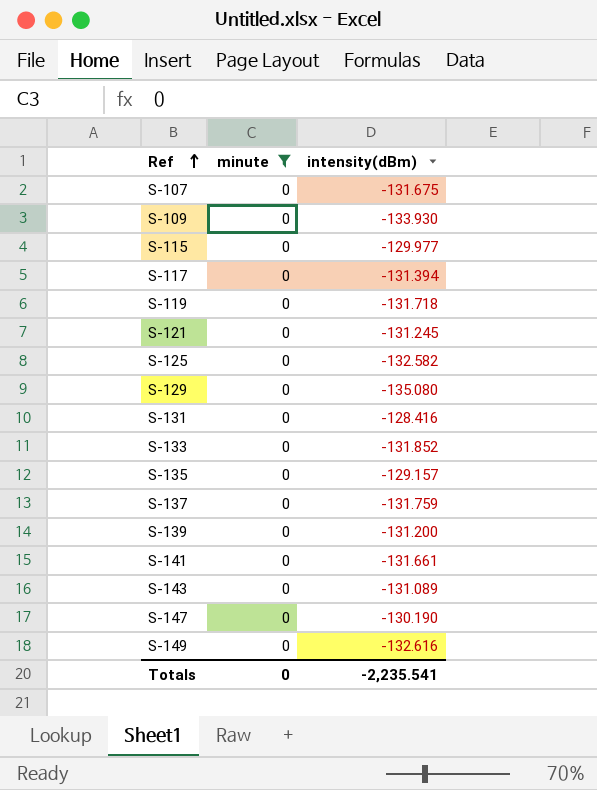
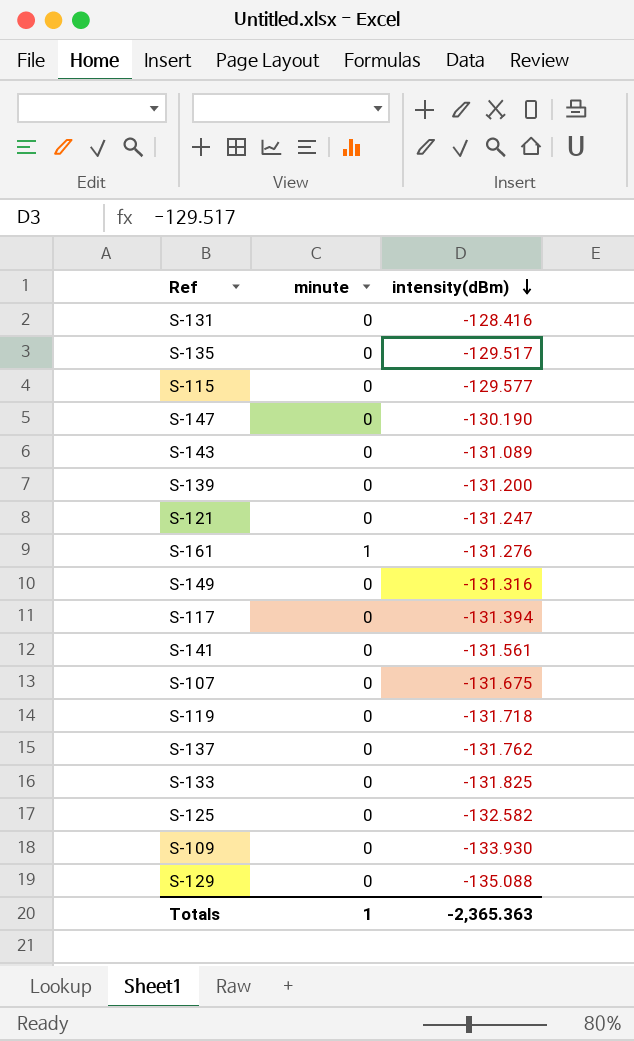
filter: minute = 0 -> none
row order: Ref ascending -> intensity(dBm) descending
S-135 | intensity(dBm): -129.157 -> -129.517
S-115 | intensity(dBm): -129.977 -> -129.577
S-121 | intensity(dBm): -131.245 -> -131.247
S-149 | intensity(dBm): -132.616 -> -131.316
S-141 | intensity(dBm): -131.661 -> -131.561
S-137 | intensity(dBm): -131.759 -> -131.762
S-133 | intensity(dBm): -131.852 -> -131.825
S-129 | intensity(dBm): -135.080 -> -135.088
Totals | minute: 0 -> 1
Totals | intensity(dBm): -2,235.541 -> -2,365.363

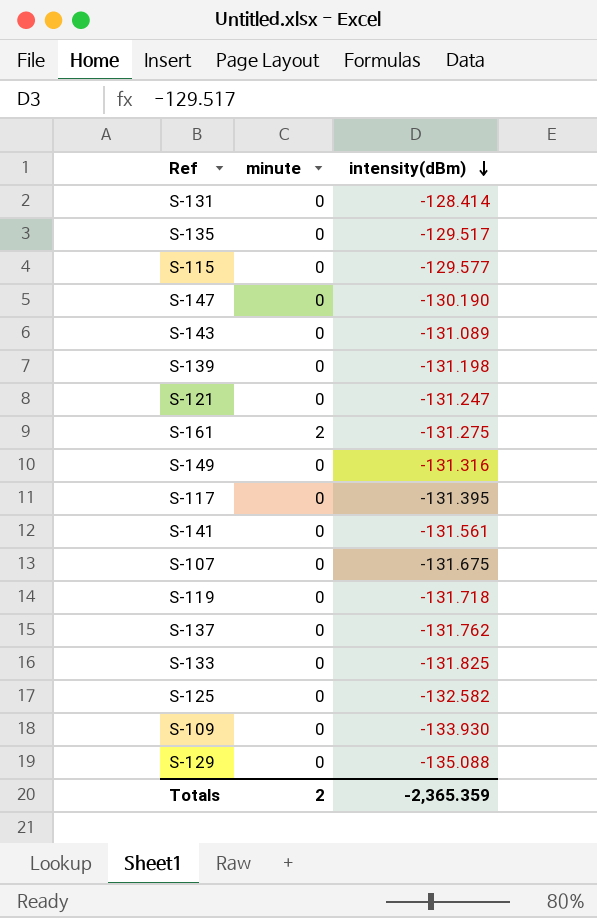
S-131 | intensity(dBm): -128.416 -> -128.414
S-139 | intensity(dBm): -131.200 -> -131.198
S-161 | minute: 1 -> 2
S-161 | intensity(dBm): -131.276 -> -131.275
S-117 | intensity(dBm): -131.394 -> -131.395
Totals | minute: 1 -> 2
Totals | intensity(dBm): -2,365.363 -> -2,365.359

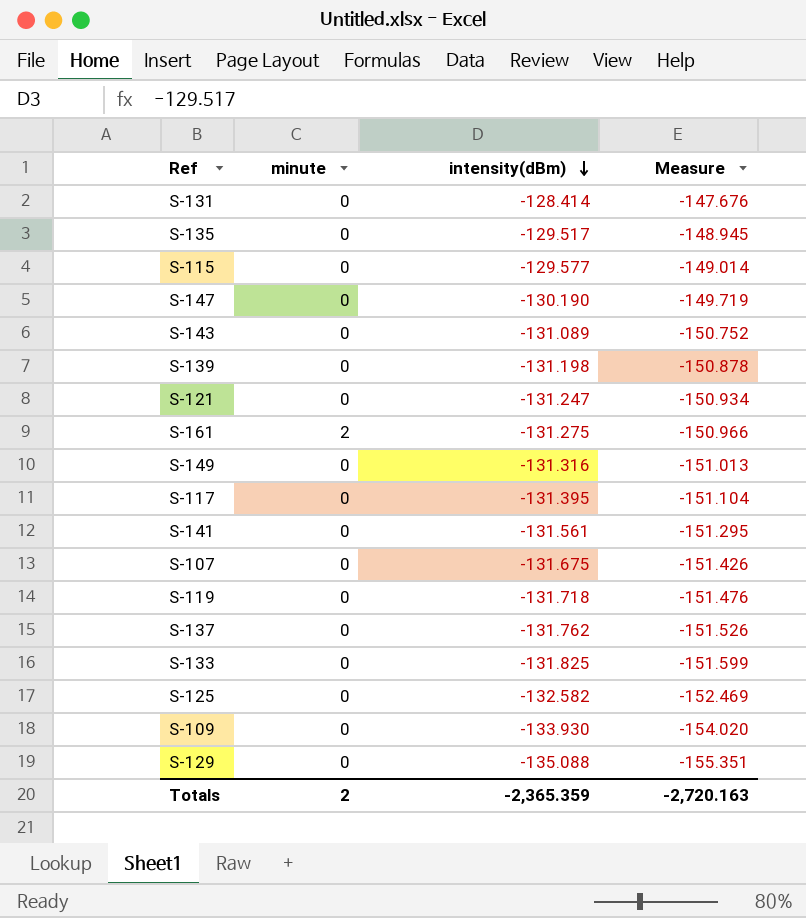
column Measure | formula: none -> [intensity(dBm)] * 1.15

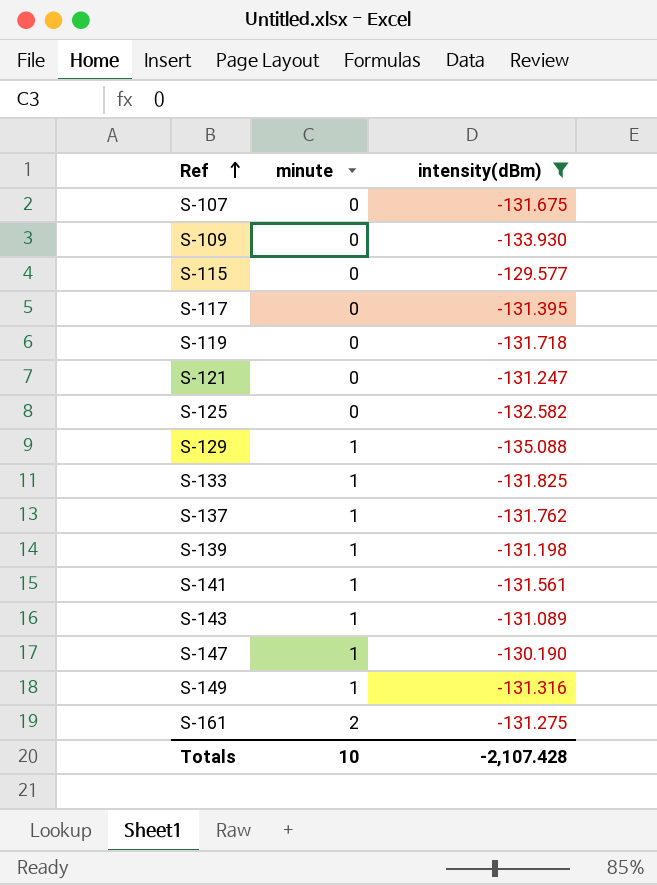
filter: none -> intensity(dBm) <= -129.577
row order: intensity(dBm) descending -> Ref ascending
column Measure | formula: [intensity(dBm)] * 1.15 -> none
S-129 | minute: 0 -> 1
S-133 | minute: 0 -> 1
S-137 | minute: 0 -> 1
S-139 | minute: 0 -> 1
S-141 | minute: 0 -> 1
S-143 | minute: 0 -> 1
S-147 | minute: 0 -> 1
S-149 | minute: 0 -> 1
Totals | minute: 2 -> 10
Totals | intensity(dBm): -2,365.359 -> -2,107.428

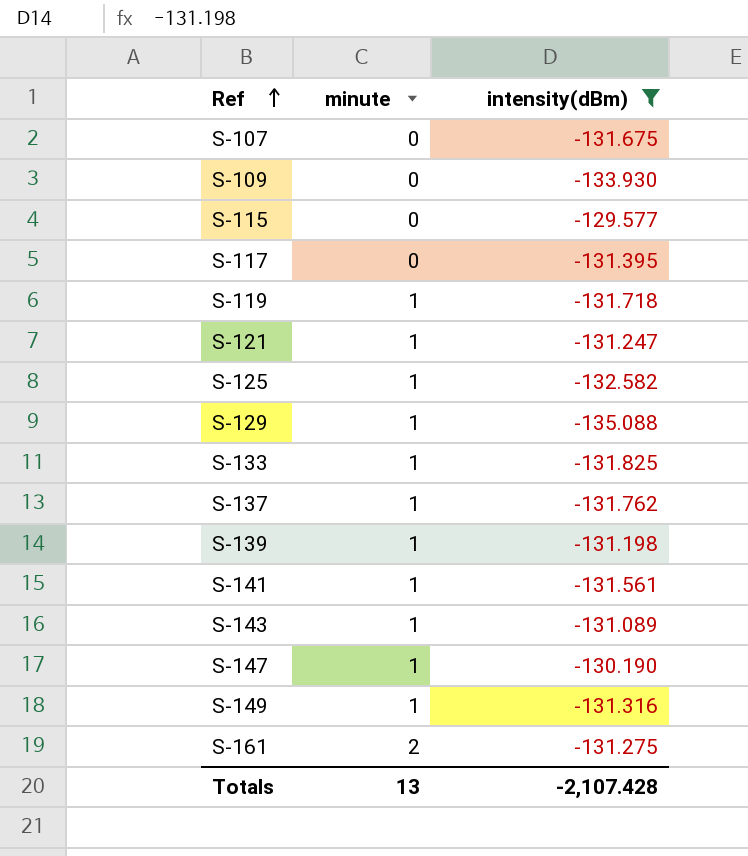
S-119 | minute: 0 -> 1
S-121 | minute: 0 -> 1
S-125 | minute: 0 -> 1
Totals | minute: 10 -> 13

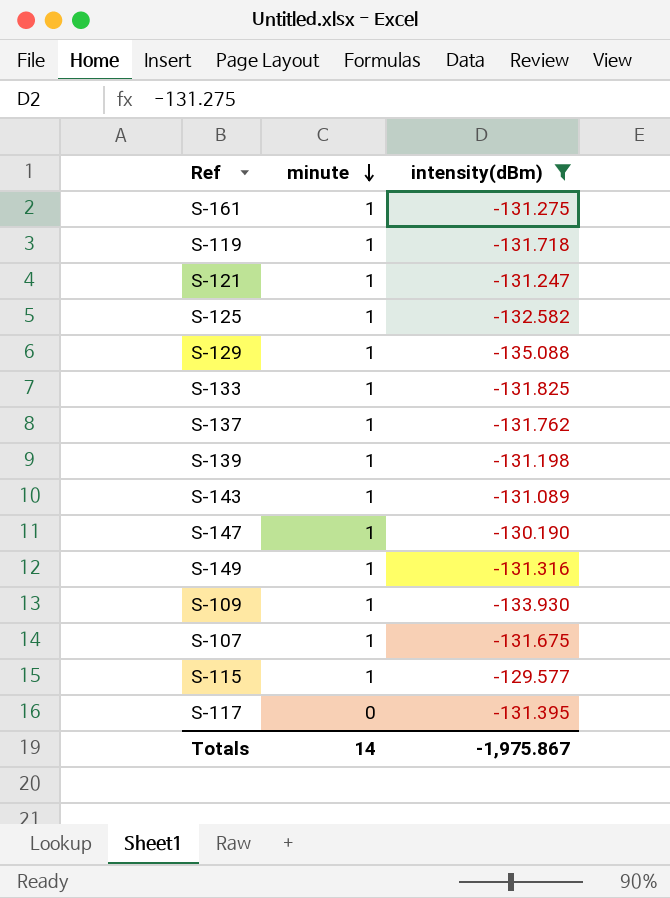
row order: Ref ascending -> minute descending
row S-141: 1 | -131.561 -> none
S-161 | minute: 2 -> 1
S-109 | minute: 0 -> 1
S-107 | minute: 0 -> 1
S-115 | minute: 0 -> 1
Totals | minute: 13 -> 14
Totals | intensity(dBm): -2,107.428 -> -1,975.867

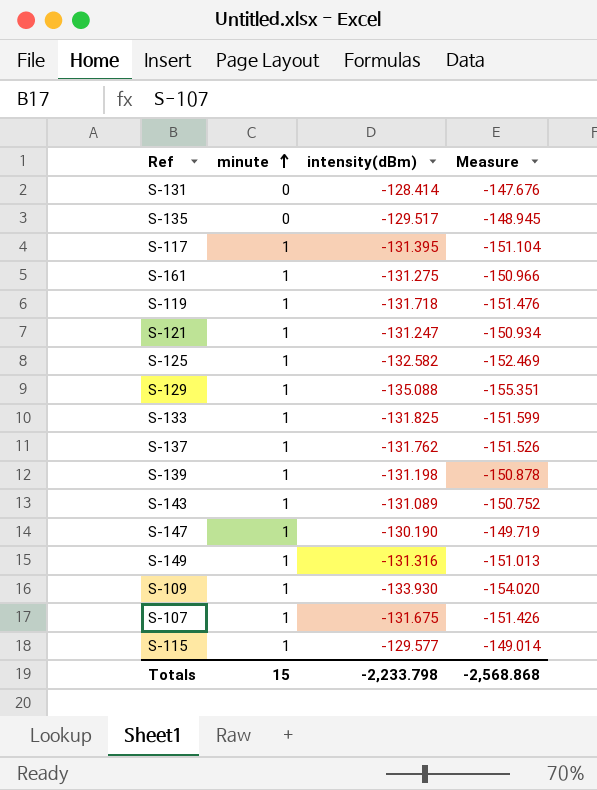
filter: intensity(dBm) <= -129.577 -> none
row order: minute descending -> minute ascending
column Measure | formula: none -> [intensity(dBm)] * 1.15
S-117 | minute: 0 -> 1
Totals | minute: 14 -> 15
Totals | intensity(dBm): -1,975.867 -> -2,233.798

